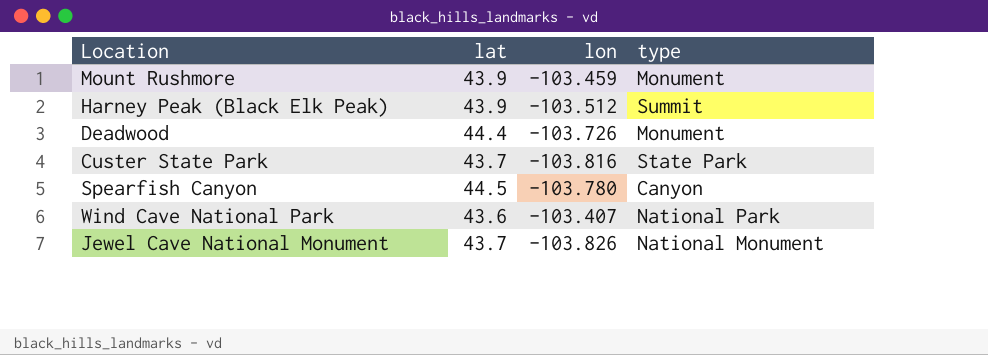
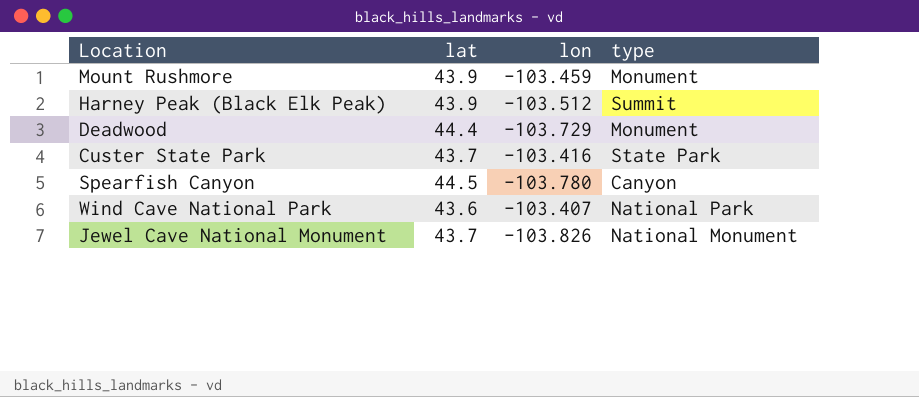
Deadwood | lon: -103.726 -> -103.729
Custer State Park | lon: -103.816 -> -103.416

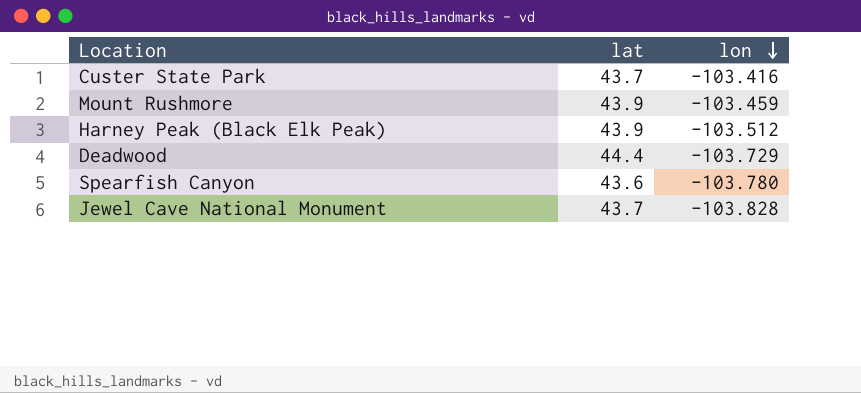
row order: none -> lon descending
column type | position: 4 -> none
row Wind Cave National Park: 43.6 | -103.407 | National Park -> none
Spearfish Canyon | lat: 44.5 -> 43.6
Jewel Cave National Monument | lon: -103.826 -> -103.828

